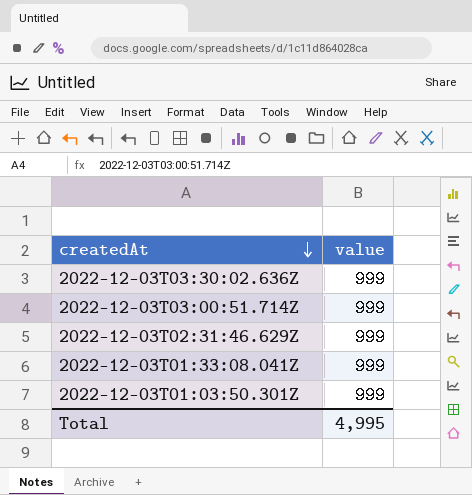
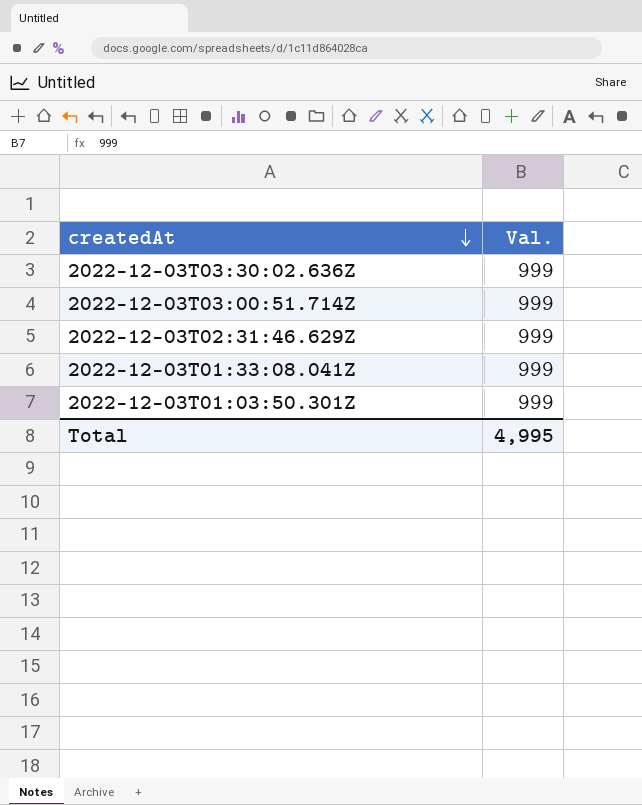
column name: value -> Val.

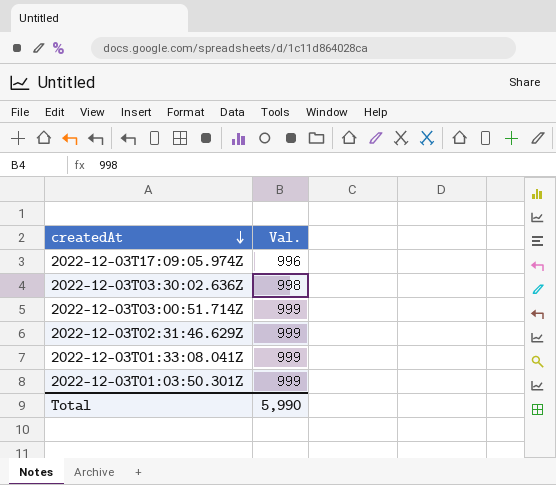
row 2022-12-03T17:09:05.974Z: none -> 996
2022-12-03T03:30:02.636Z | Val.: 999 -> 998
Total | Val.: 4,995 -> 5,990

